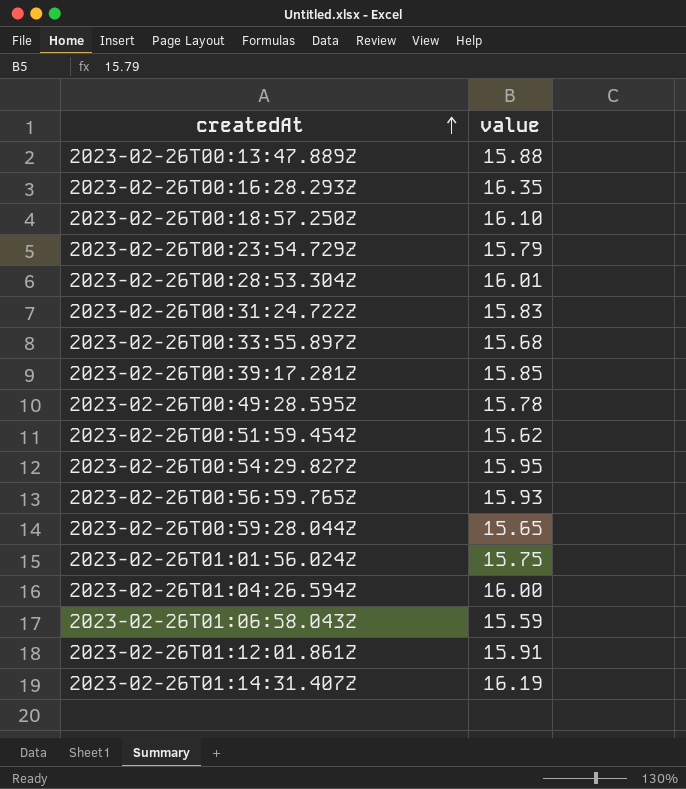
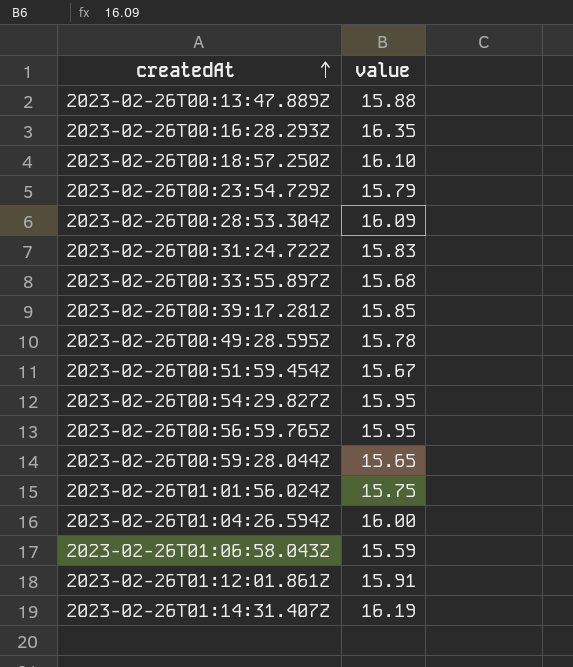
2023-02-26T00:28:53.304Z | value: 16.01 -> 16.09
2023-02-26T00:51:59.454Z | value: 15.62 -> 15.67
2023-02-26T00:56:59.765Z | value: 15.93 -> 15.95

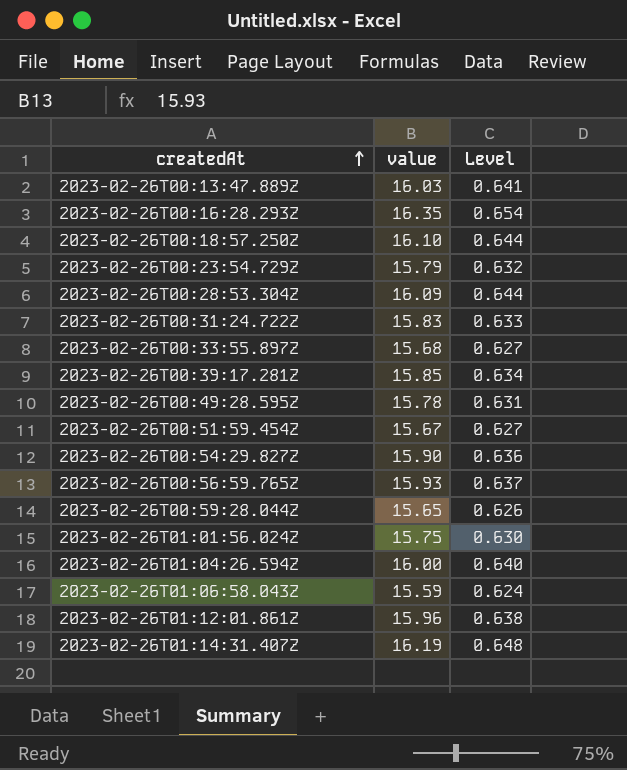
column Level | formula: none -> [value] * 0.04
2023-02-26T00:13:47.889Z | value: 15.88 -> 16.03
2023-02-26T00:54:29.827Z | value: 15.95 -> 15.90
2023-02-26T00:56:59.765Z | value: 15.95 -> 15.93
2023-02-26T01:12:01.861Z | value: 15.91 -> 15.96

